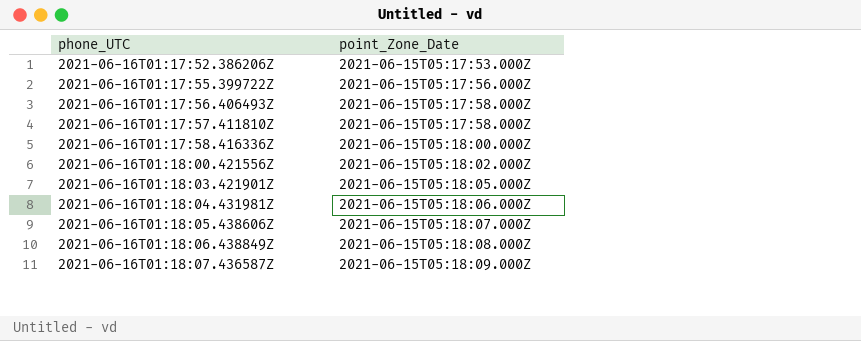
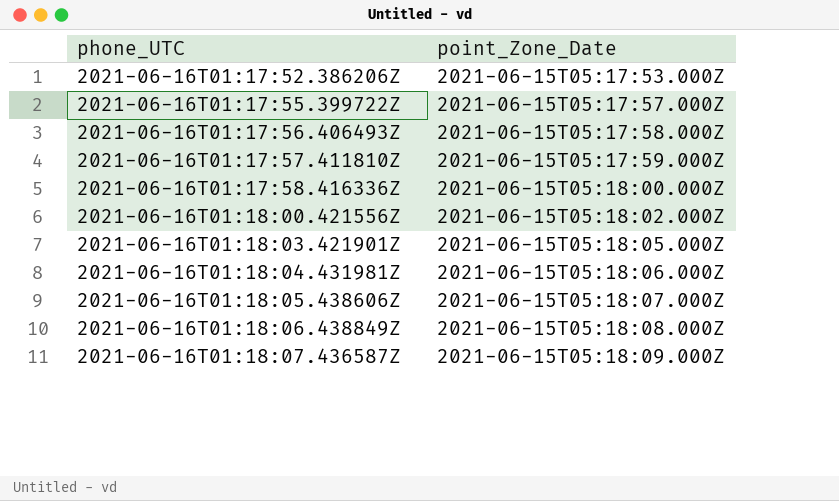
2021-06-16T01:17:55.399722Z | point_Zone_Date: 2021-06-15T05:17:56.000Z -> 2021-06-15T05:17:57.000Z
2021-06-16T01:17:57.411810Z | point_Zone_Date: 2021-06-15T05:17:58.000Z -> 2021-06-15T05:17:59.000Z

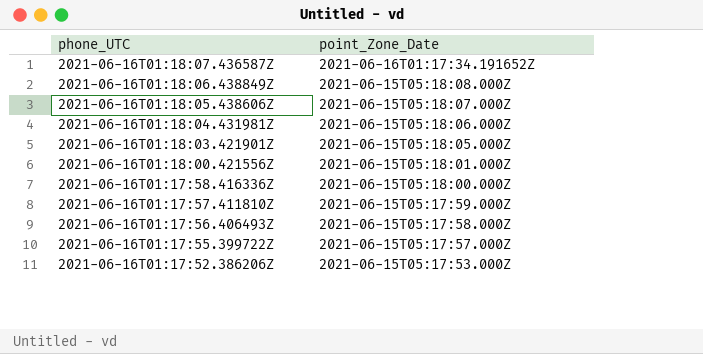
row order: phone_UTC ascending -> phone_UTC descending
2021-06-16T01:18:07.436587Z | point_Zone_Date: 2021-06-15T05:18:09.000Z -> 2021-06-16T01:17:34.191652Z
2021-06-16T01:18:00.421556Z | point_Zone_Date: 2021-06-15T05:18:02.000Z -> 2021-06-15T05:18:01.000Z

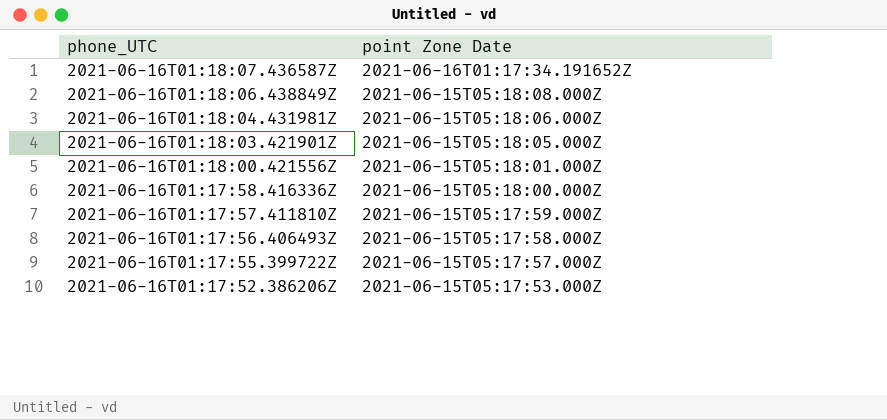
column name: point_Zone_Date -> point Zone Date
row 2021-06-16T01:18:05.438606Z: 2021-06-15T05:18:07.000Z -> none

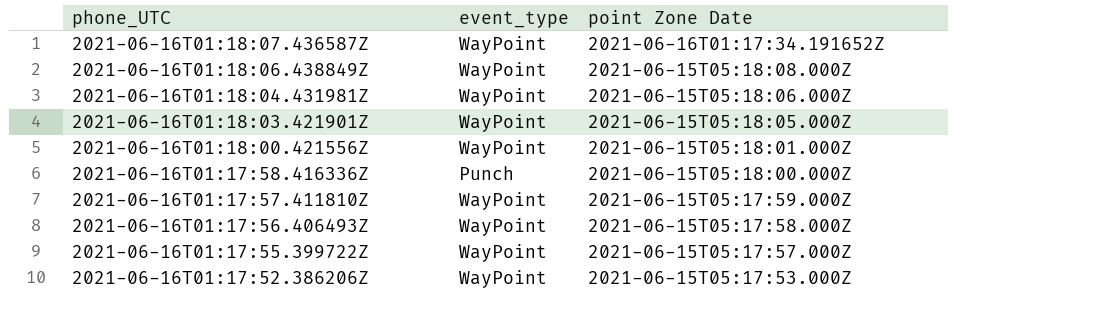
column event_type | position: none -> 2

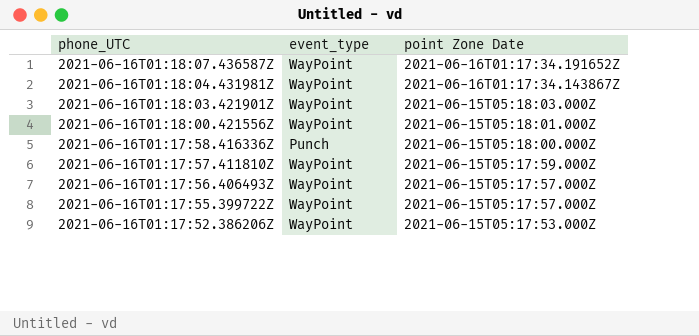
row 2021-06-16T01:18:06.438849Z: WayPoint | 2021-06-15T05:18:08.000Z -> none
2021-06-16T01:18:04.431981Z | point Zone Date: 2021-06-15T05:18:06.000Z -> 2021-06-16T01:17:34.143867Z
2021-06-16T01:18:03.421901Z | point Zone Date: 2021-06-15T05:18:05.000Z -> 2021-06-15T05:18:03.000Z
2021-06-16T01:17:56.406493Z | point Zone Date: 2021-06-15T05:17:58.000Z -> 2021-06-15T05:17:57.000Z

